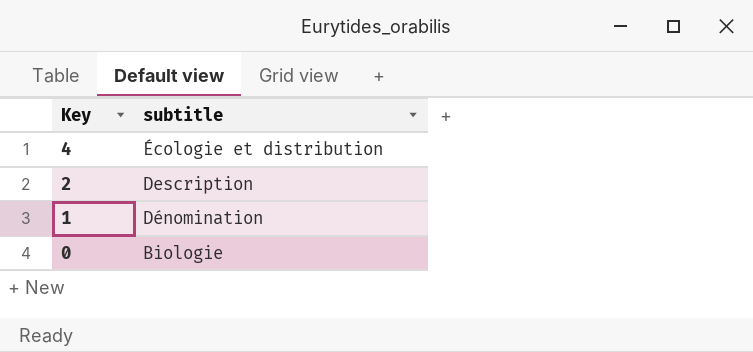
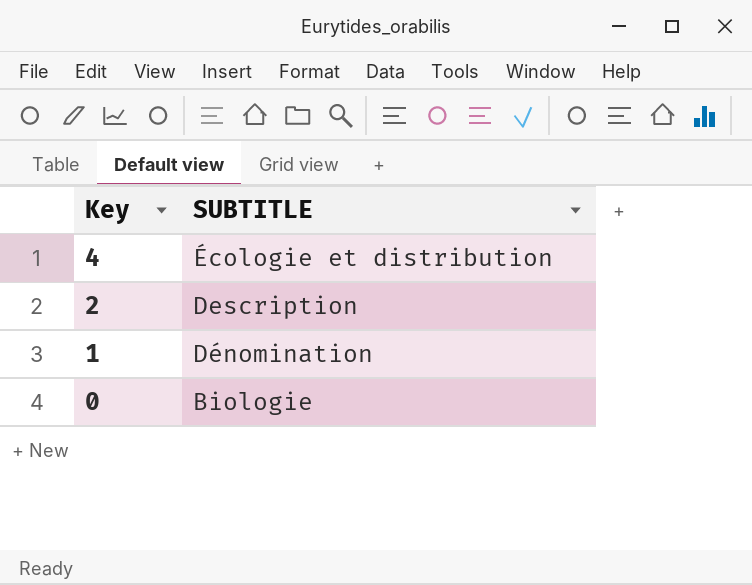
column name: subtitle -> SUBTITLE

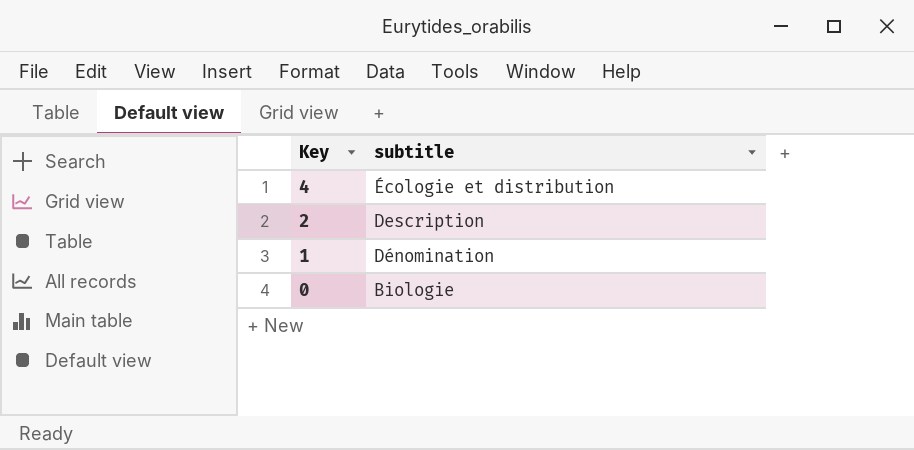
column name: SUBTITLE -> subtitle

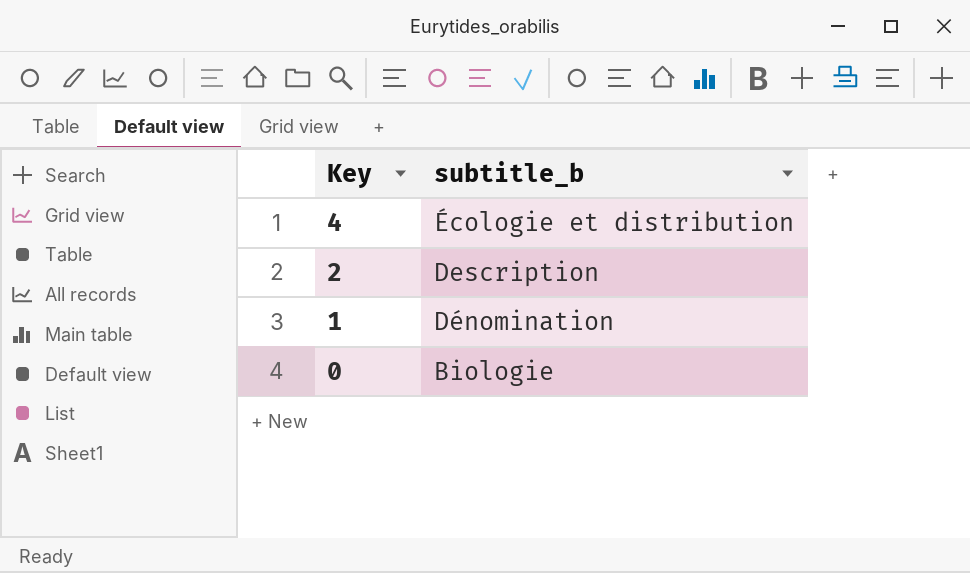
column name: subtitle -> subtitle_b

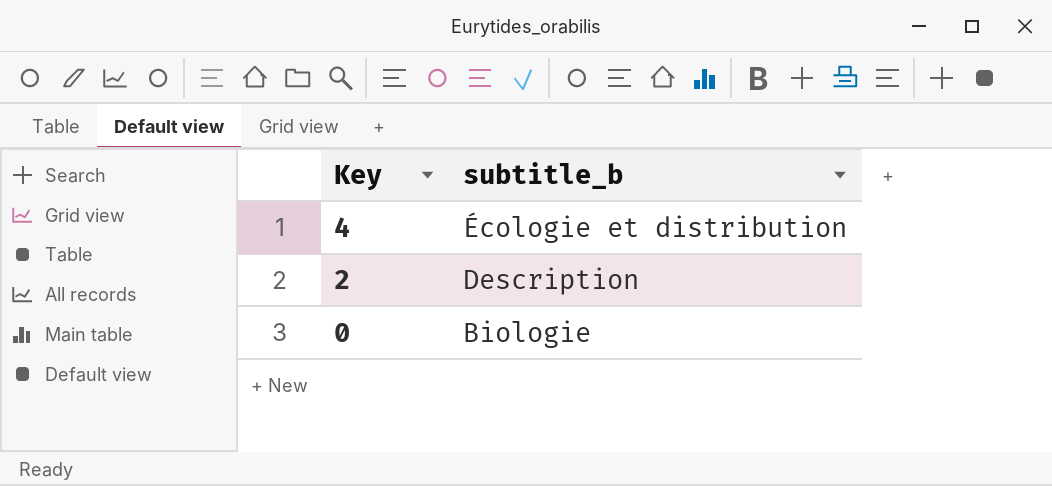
row 1: Dénomination -> none

